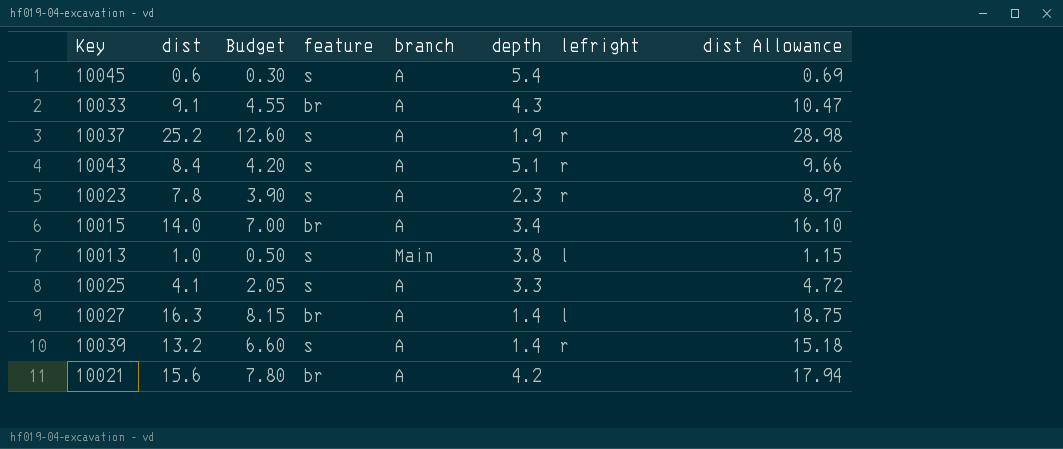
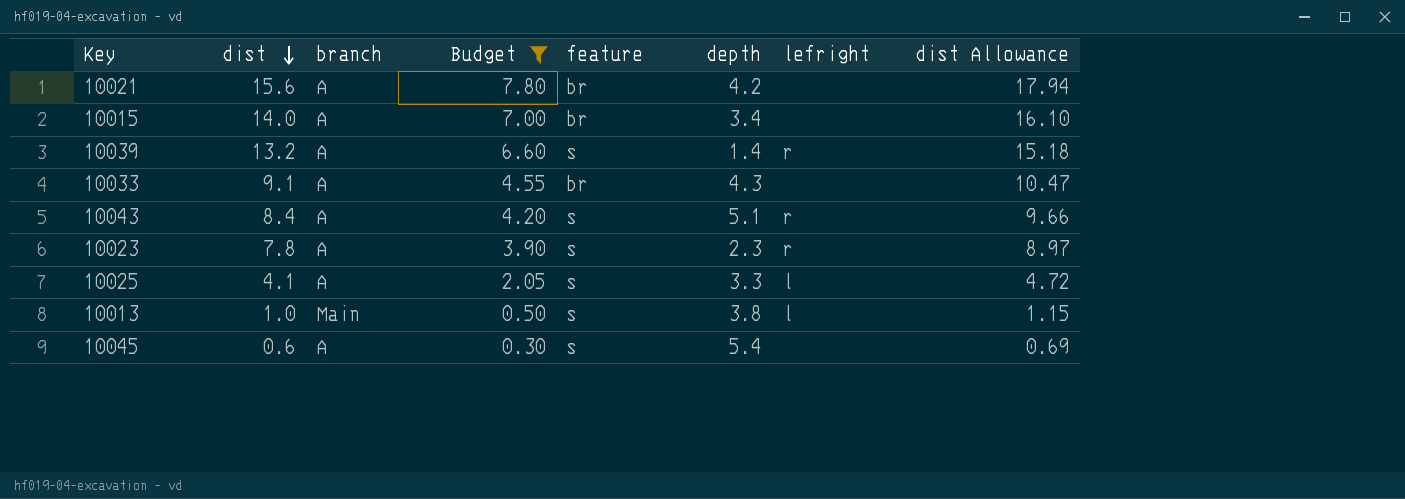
filter: none -> Budget <= 7.80
row order: none -> dist descending
column branch | position: 5 -> 3
10025 | lefright: none -> l

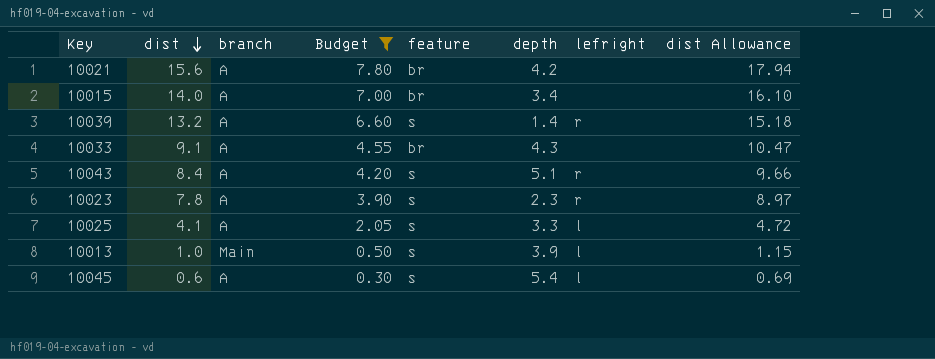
10013 | depth: 3.8 -> 3.9
10045 | lefright: none -> l

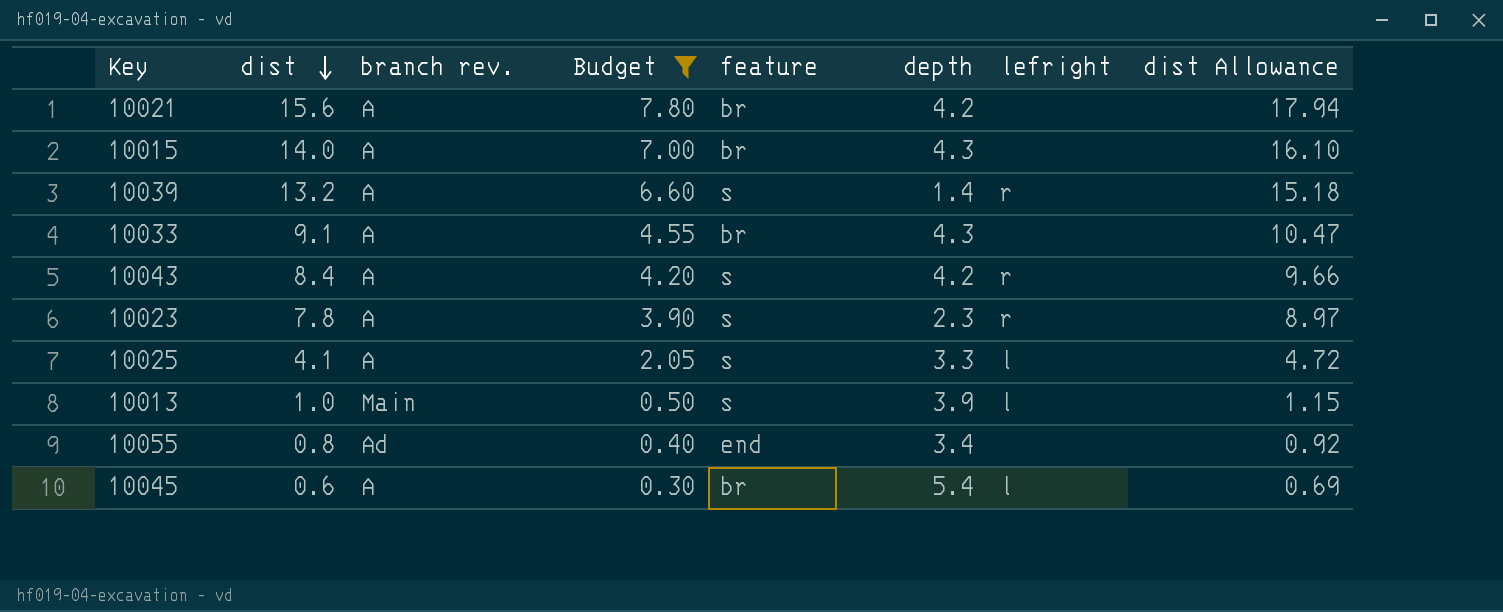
column name: branch -> branch rev.
10015 | depth: 3.4 -> 4.3
10043 | depth: 5.1 -> 4.2
row 10055: none -> 0.8 | Ad | 0.40 | end | 3.4 | none | 0.92
10045 | feature: s -> br

